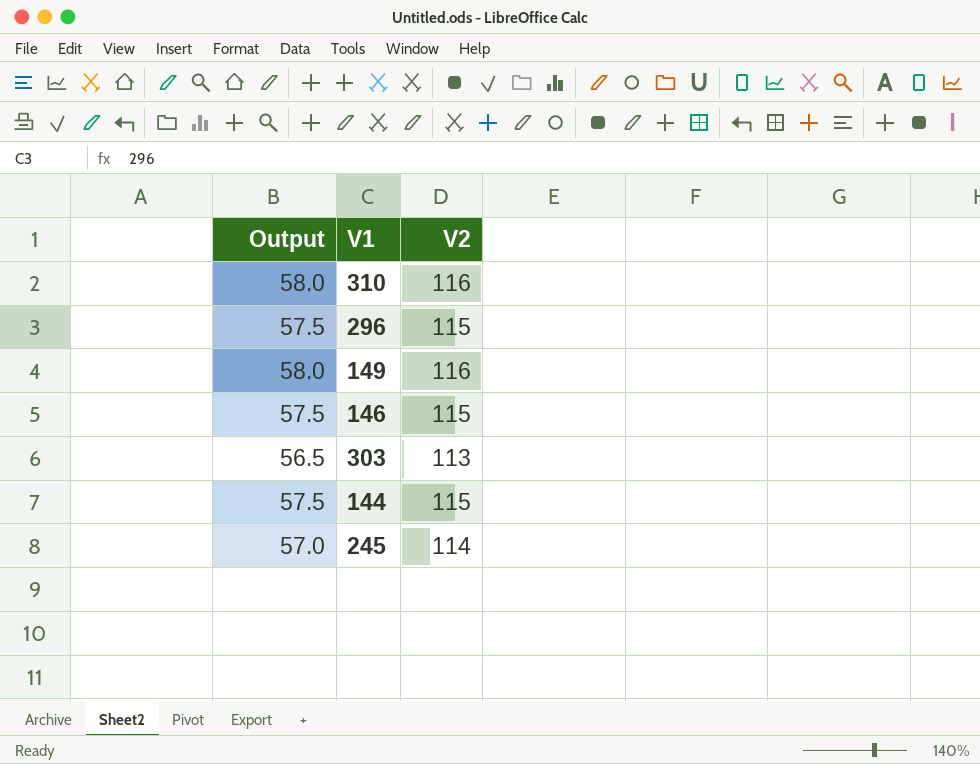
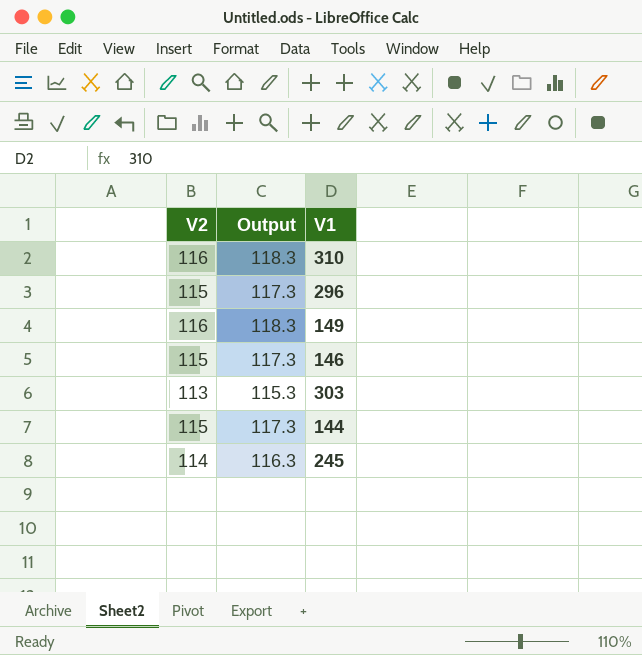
column V2 | position: 3 -> 1
column Output | formula: [V2] * 0.5 -> [V2] * 1.02

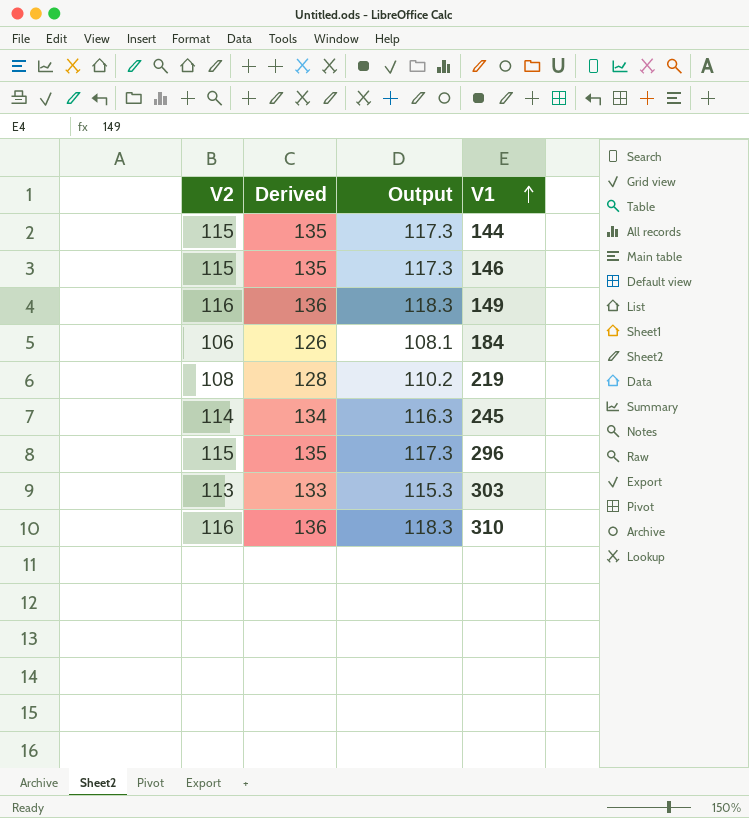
row order: none -> V1 ascending
column Derived | formula: none -> [V2] + 20
row 184: none -> 106 | 126 | 108.1
row 219: none -> 108 | 128 | 110.2

